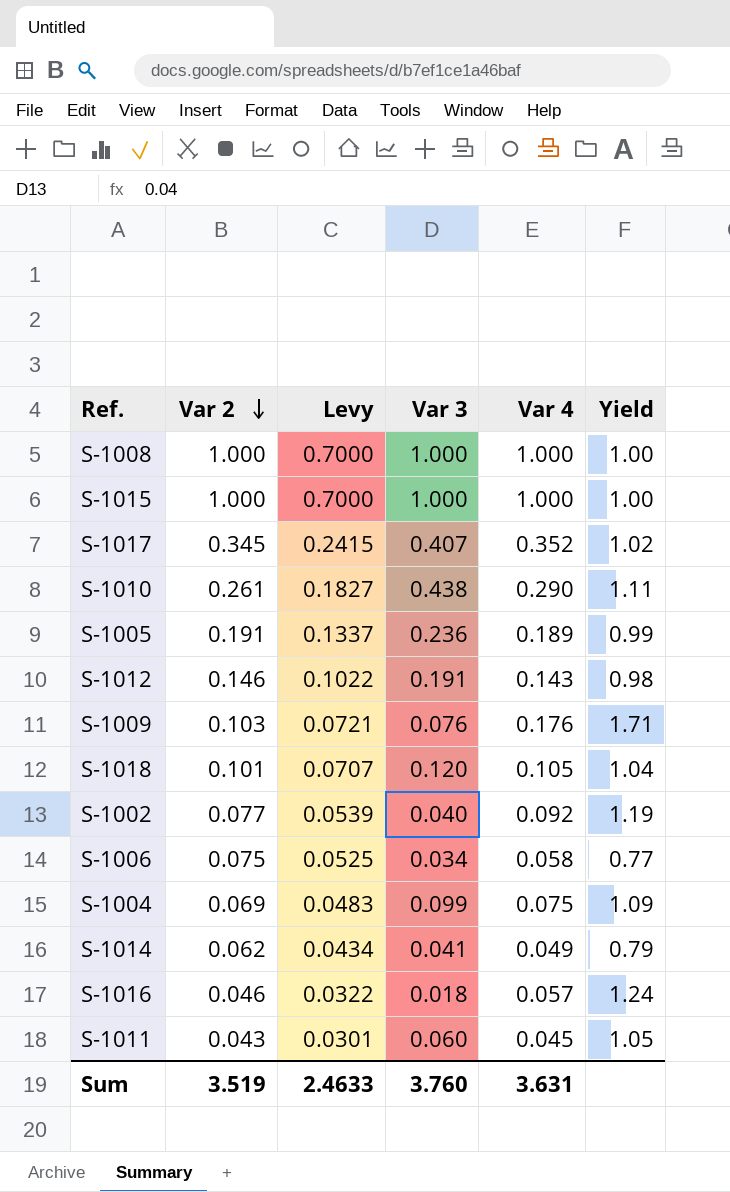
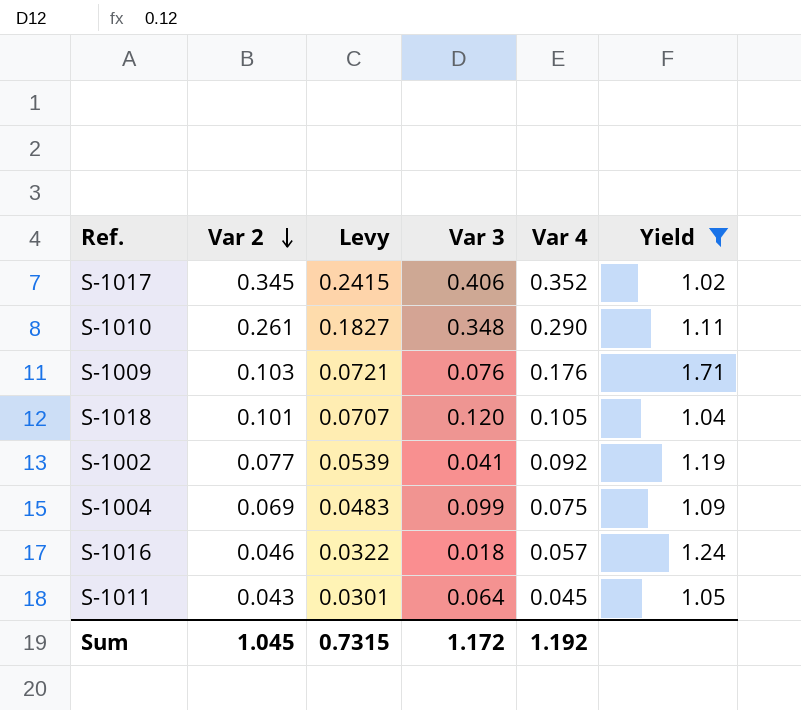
filter: none -> Yield >= 1.02
S-1017 | Var 3: 0.407 -> 0.406
S-1010 | Var 3: 0.438 -> 0.348
S-1002 | Var 3: 0.040 -> 0.041
S-1011 | Var 3: 0.060 -> 0.064
Sum | Var 2: 3.519 -> 1.045
Sum | Levy: 2.4633 -> 0.7315
Sum | Var 3: 3.760 -> 1.172
Sum | Var 4: 3.631 -> 1.192

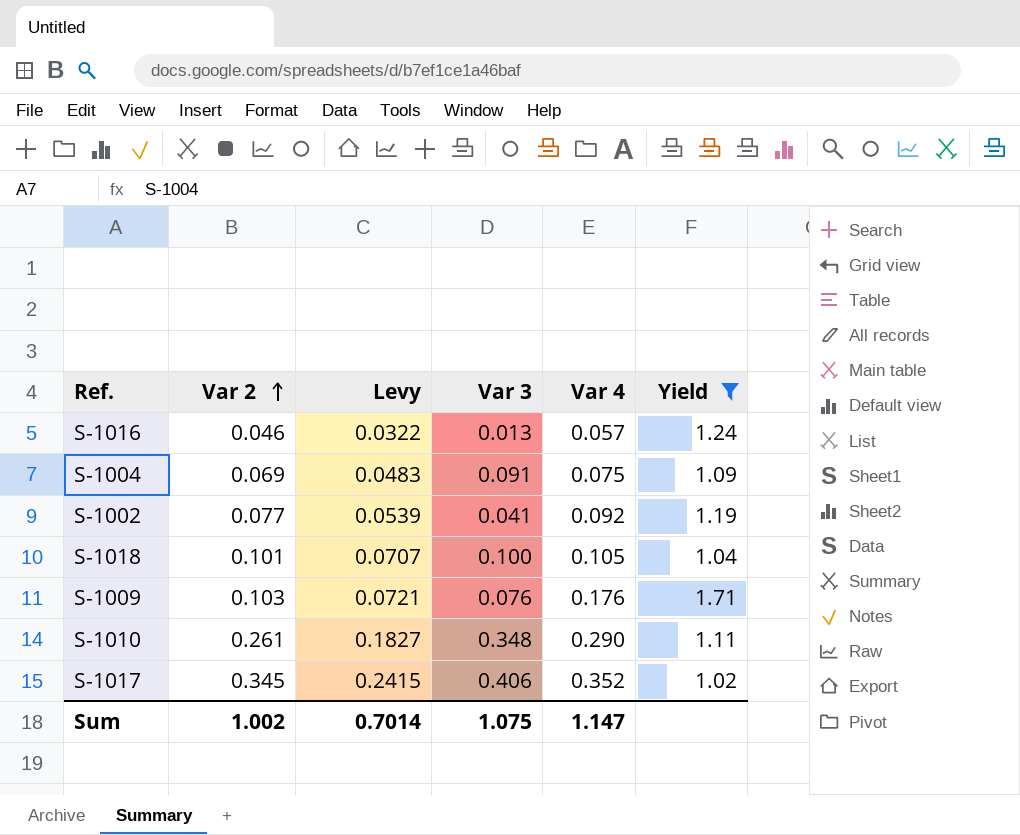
row order: Var 2 descending -> Var 2 ascending
row S-1011: 0.043 | 0.0301 | 0.064 | 0.045 | 1.05 -> none
S-1016 | Var 3: 0.018 -> 0.013
S-1004 | Var 3: 0.099 -> 0.091
S-1018 | Var 3: 0.120 -> 0.100
Sum | Var 2: 1.045 -> 1.002
Sum | Levy: 0.7315 -> 0.7014
Sum | Var 3: 1.172 -> 1.075
Sum | Var 4: 1.192 -> 1.147

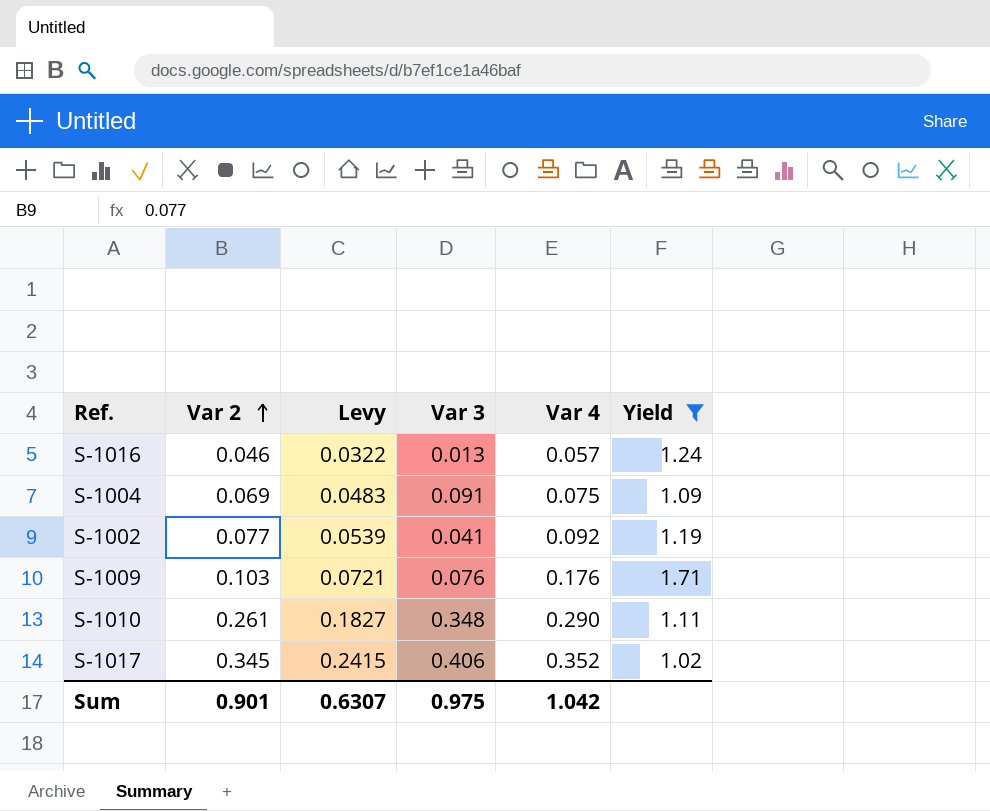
row S-1018: 0.101 | 0.0707 | 0.100 | 0.105 | 1.04 -> none
Sum | Var 2: 1.002 -> 0.901
Sum | Levy: 0.7014 -> 0.6307
Sum | Var 3: 1.075 -> 0.975
Sum | Var 4: 1.147 -> 1.042

